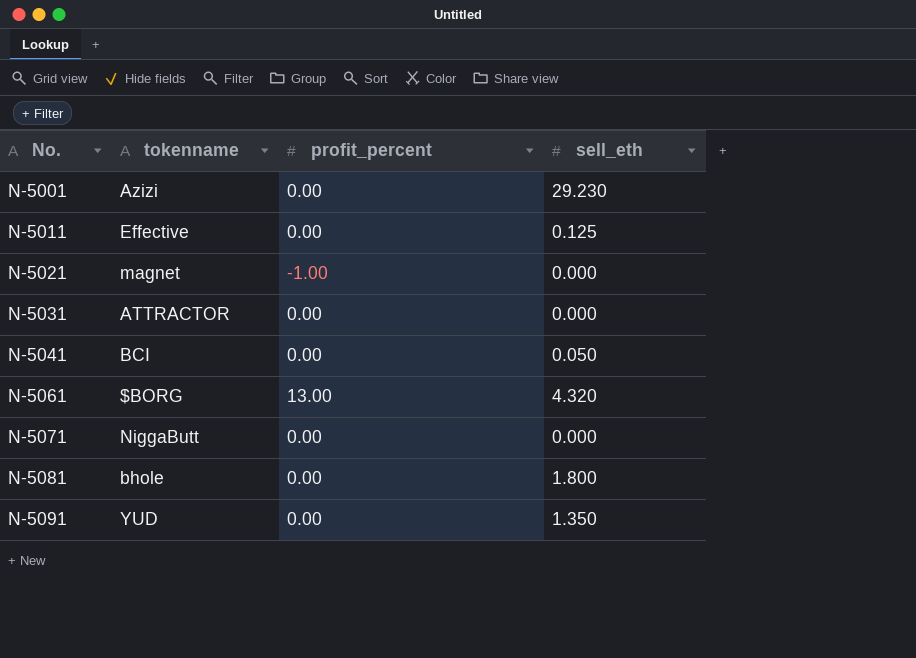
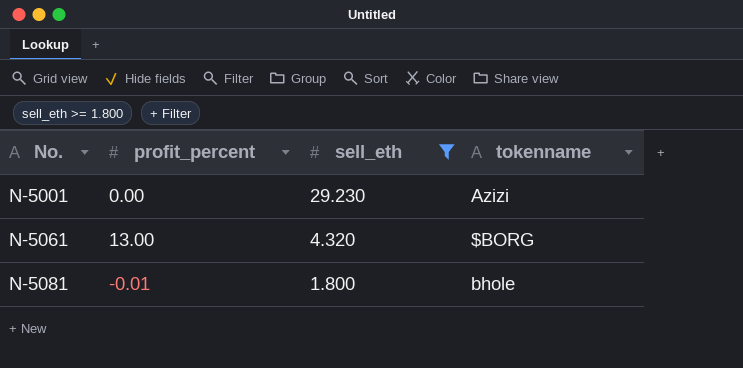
filter: none -> sell_eth >= 1.800
column tokenname | position: 2 -> 4
N-5081 | profit_percent: 0.00 -> -0.01

